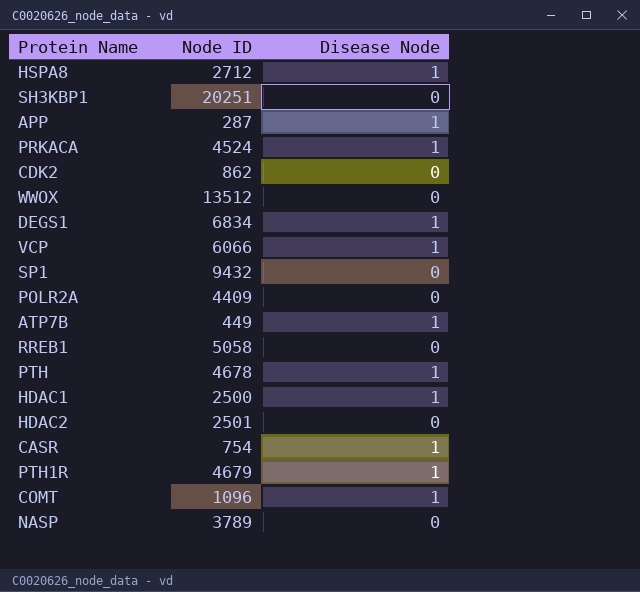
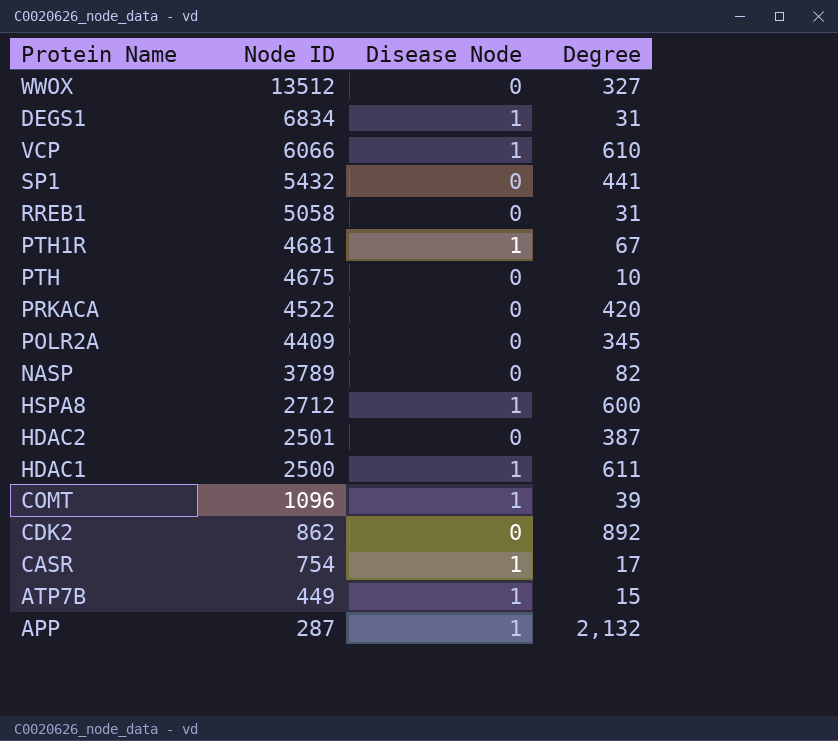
row order: none -> Node ID descending
column Degree | position: none -> 4
row SH3KBP1: 20251 | 0 -> none
SP1 | Node ID: 9432 -> 5432
PTH1R | Node ID: 4679 -> 4681
PTH | Node ID: 4678 -> 4675
PTH | Disease Node: 1 -> 0
PRKACA | Node ID: 4524 -> 4522
PRKACA | Disease Node: 1 -> 0

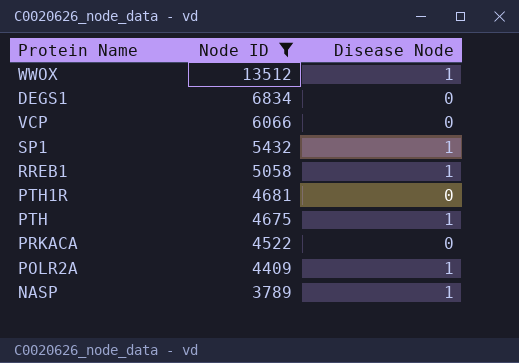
filter: none -> Node ID >= 3789
column Degree | position: 4 -> none
WWOX | Disease Node: 0 -> 1
DEGS1 | Disease Node: 1 -> 0
VCP | Disease Node: 1 -> 0
SP1 | Disease Node: 0 -> 1
RREB1 | Disease Node: 0 -> 1
PTH1R | Disease Node: 1 -> 0
PTH | Disease Node: 0 -> 1
POLR2A | Disease Node: 0 -> 1
NASP | Disease Node: 0 -> 1

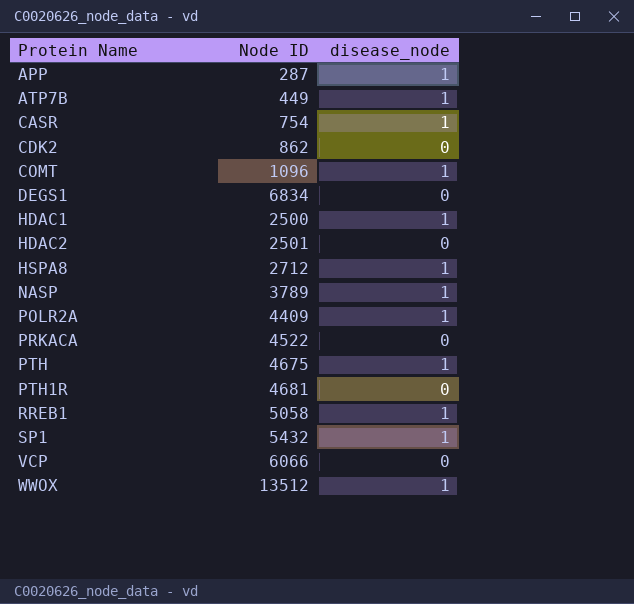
filter: Node ID >= 3789 -> none
row order: Node ID descending -> Protein Name ascending
column name: Disease Node -> disease_node

